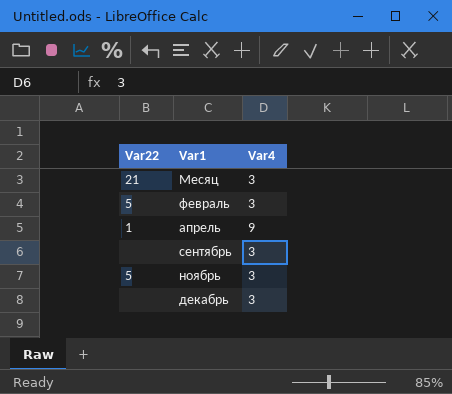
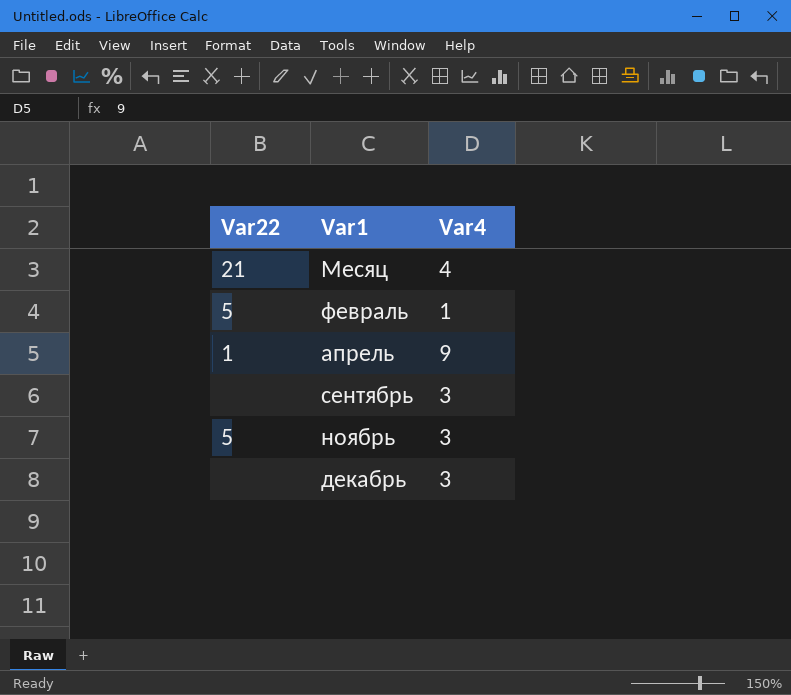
Месяц | Var4: 3 -> 4
февраль | Var4: 3 -> 1

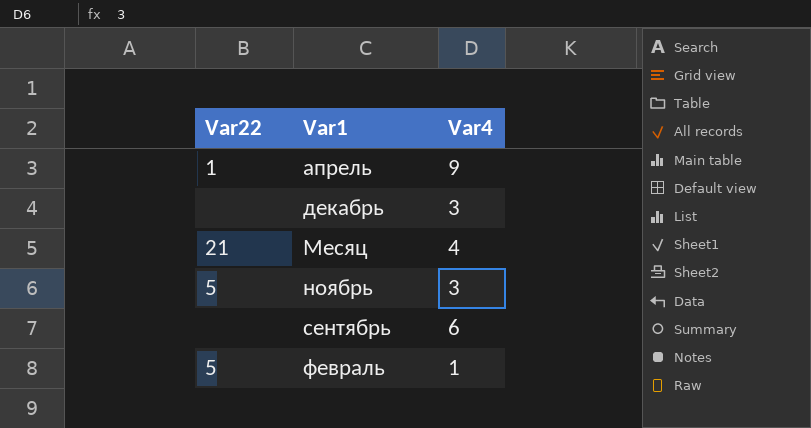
row order: none -> Var1 ascending
сентябрь | Var4: 3 -> 6

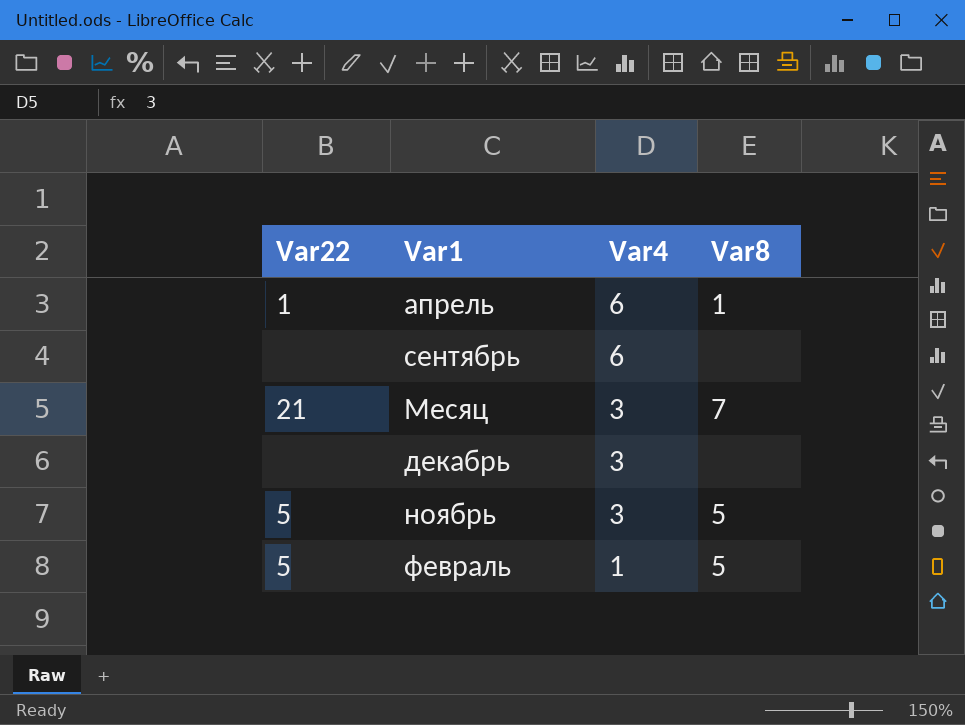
row order: Var1 ascending -> Var4 descending
column Var8 | position: none -> 4
апрель | Var4: 9 -> 6
Месяц | Var4: 4 -> 3

